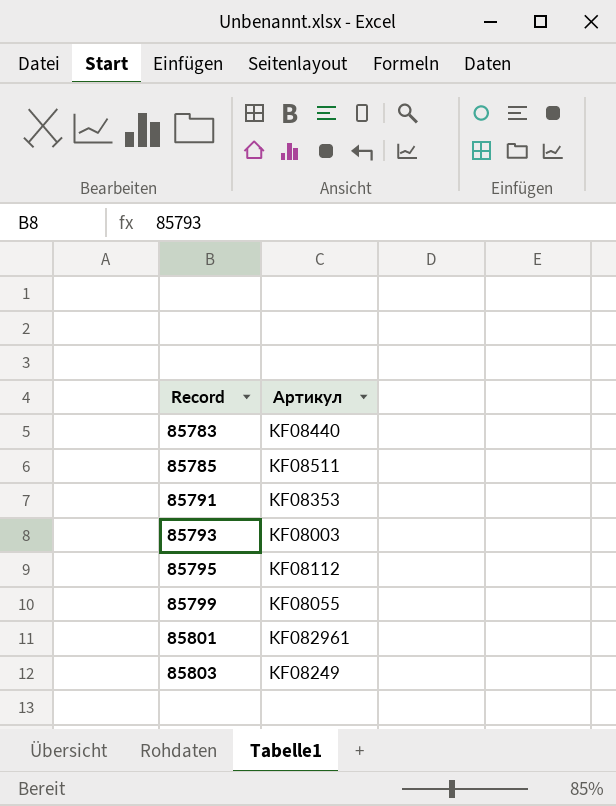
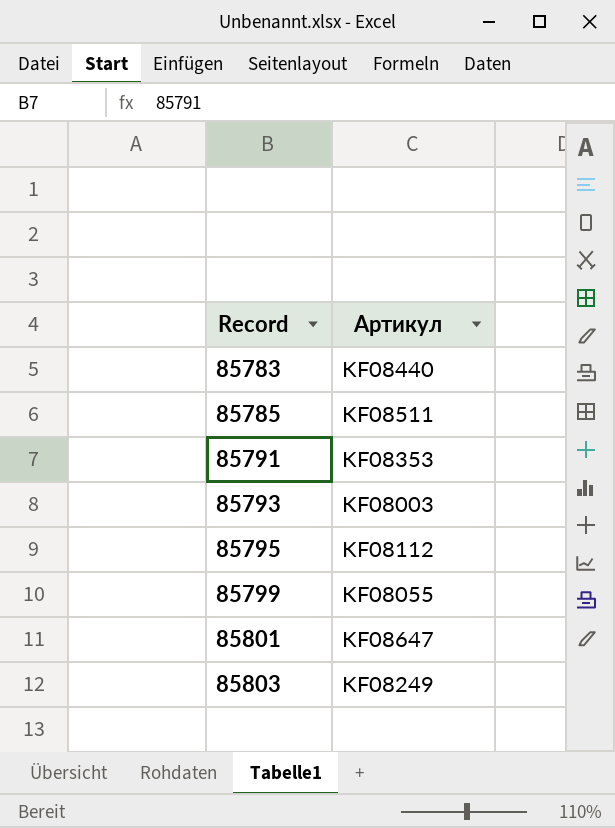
85801 | Артикул: KF082961 -> KF08647

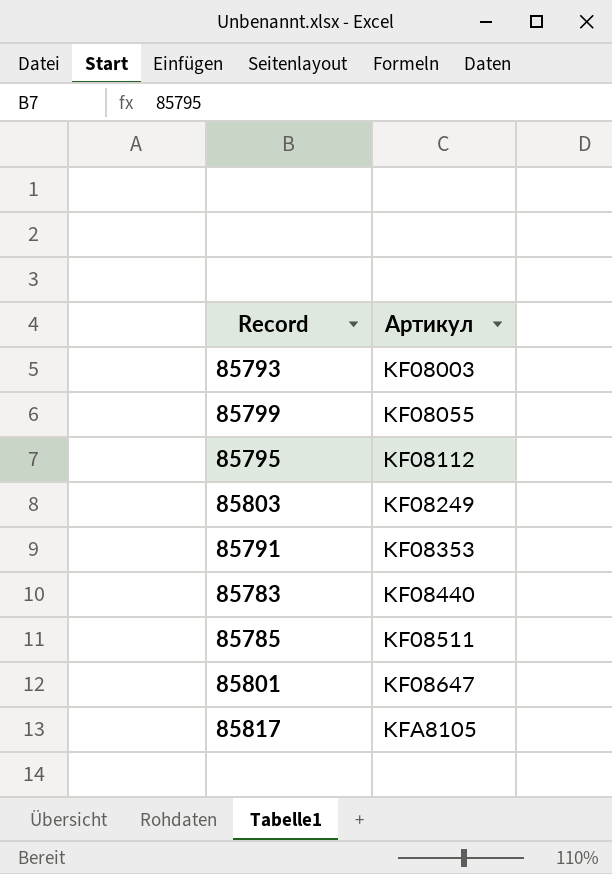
row order: Record ascending -> Артикул ascending
row 85817: none -> KFA8105

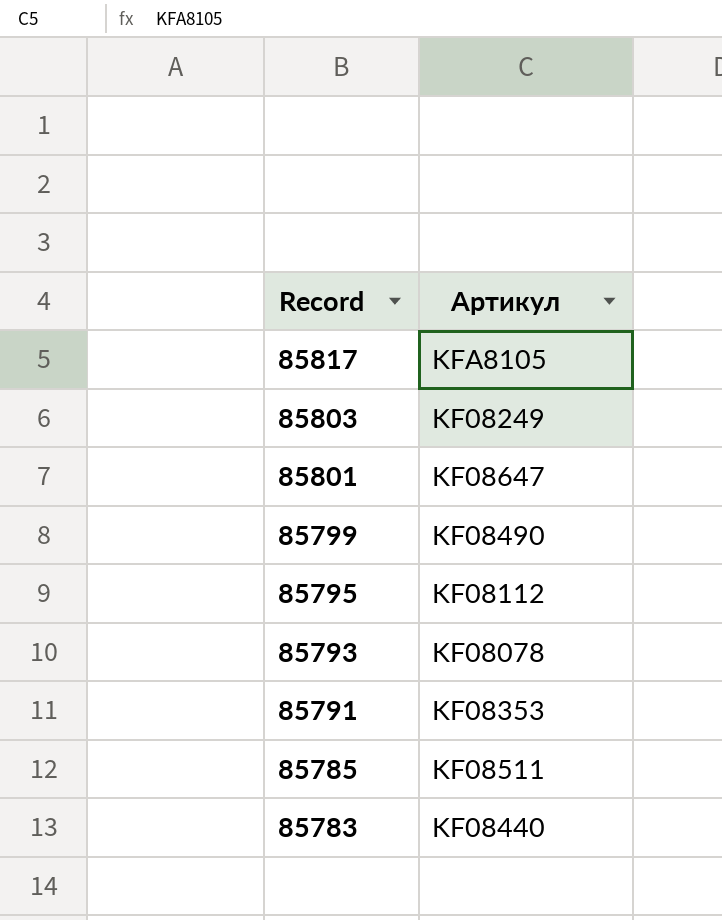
row order: Артикул ascending -> Record descending
85799 | Артикул: KF08055 -> KF08490
85793 | Артикул: KF08003 -> KF08078

